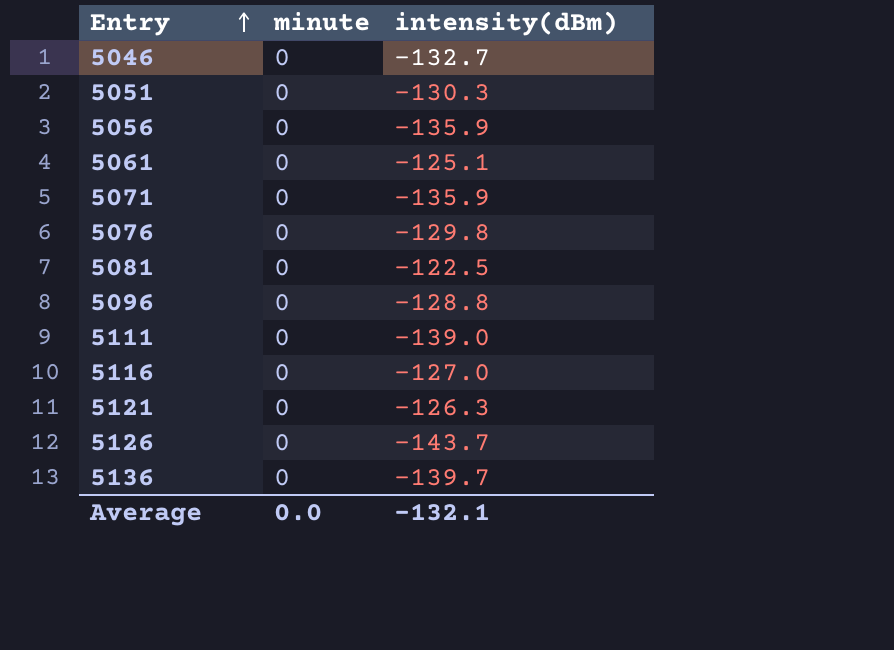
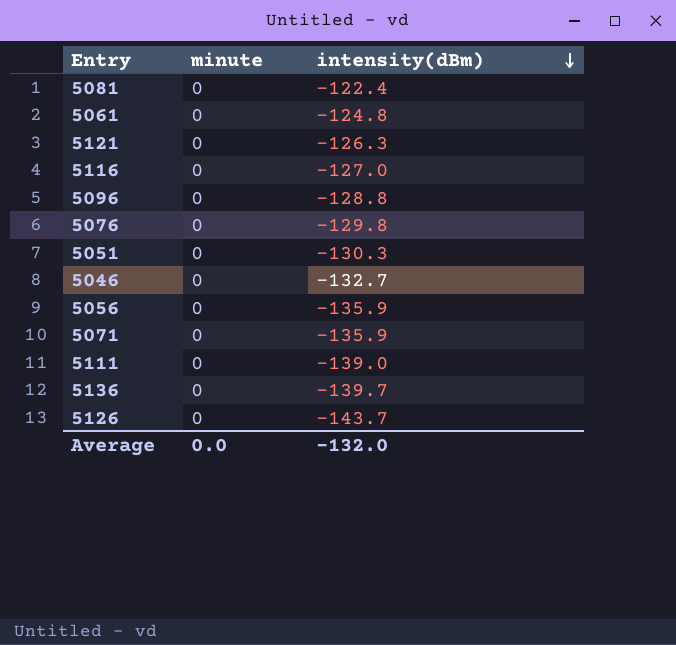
row order: Entry ascending -> intensity(dBm) descending
5081 | intensity(dBm): -122.5 -> -122.4
5061 | intensity(dBm): -125.1 -> -124.8
Average | intensity(dBm): -132.1 -> -132.0

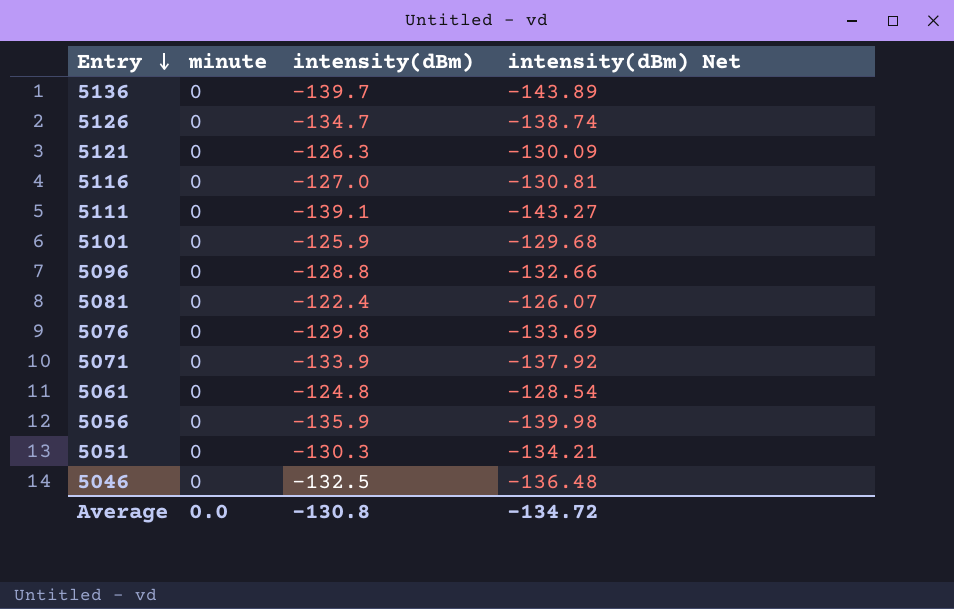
row order: intensity(dBm) descending -> Entry descending
column intensity(dBm) Net | formula: none -> [intensity(dBm)] * 1.03
5126 | intensity(dBm): -143.7 -> -134.7
5111 | intensity(dBm): -139.0 -> -139.1
row 5101: none -> 0 | -125.9 | -129.68
5071 | intensity(dBm): -135.9 -> -133.9
5046 | intensity(dBm): -132.7 -> -132.5
Average | intensity(dBm): -132.0 -> -130.8

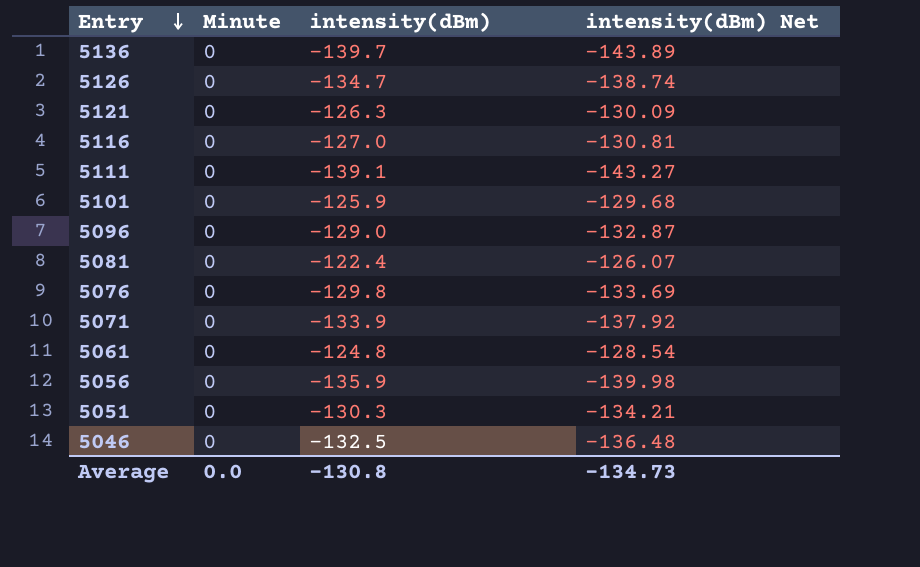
column name: minute -> Minute
5096 | intensity(dBm): -128.8 -> -129.0
5096 | intensity(dBm) Net: -132.66 -> -132.87
Average | intensity(dBm) Net: -134.72 -> -134.73

